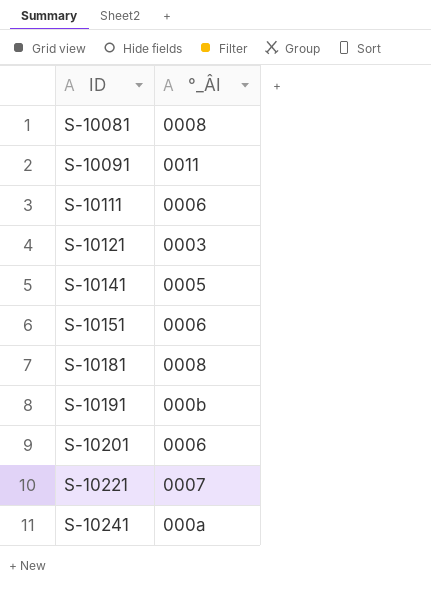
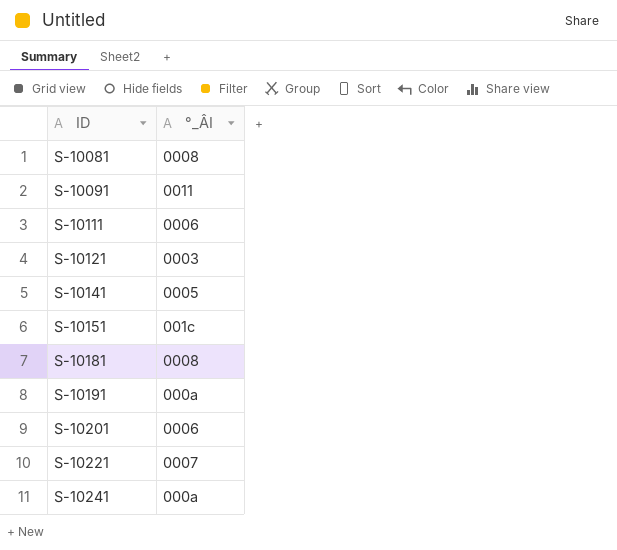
S-10151 | °_ÂI: 0006 -> 001c
S-10191 | °_ÂI: 000b -> 000a

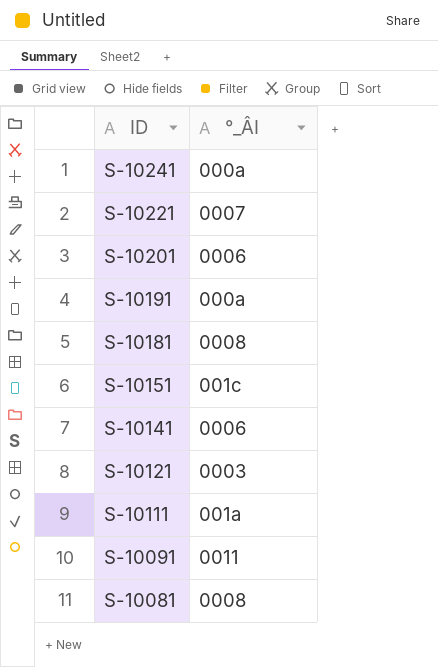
row order: ID ascending -> ID descending
S-10141 | °_ÂI: 0005 -> 0006
S-10111 | °_ÂI: 0006 -> 001a

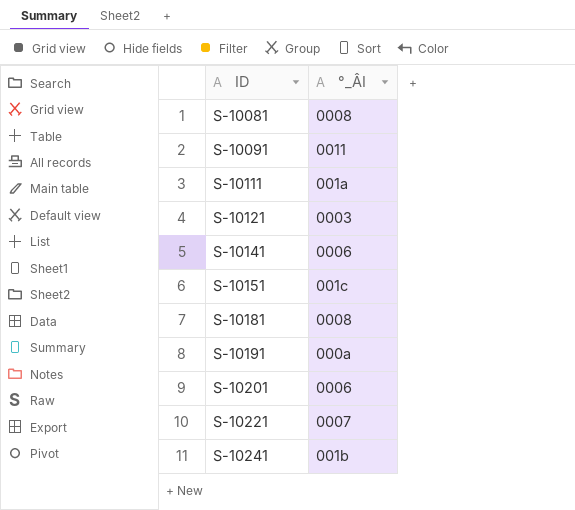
row order: ID descending -> ID ascending
S-10241 | °_ÂI: 000a -> 001b

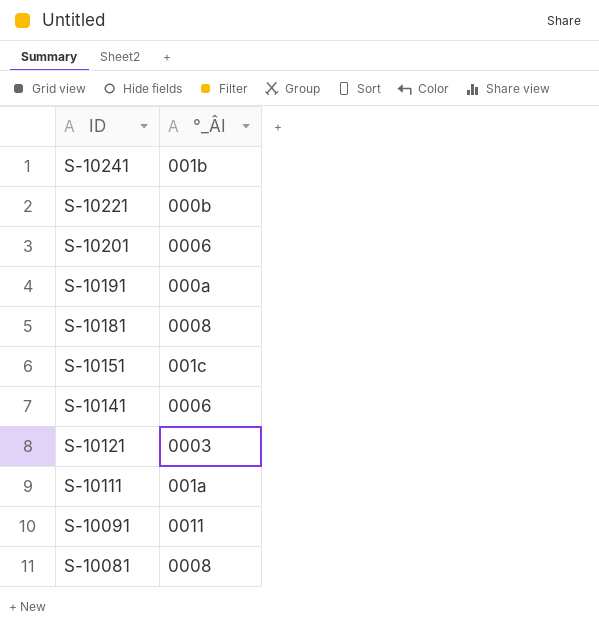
row order: ID ascending -> ID descending
S-10221 | °_ÂI: 0007 -> 000b

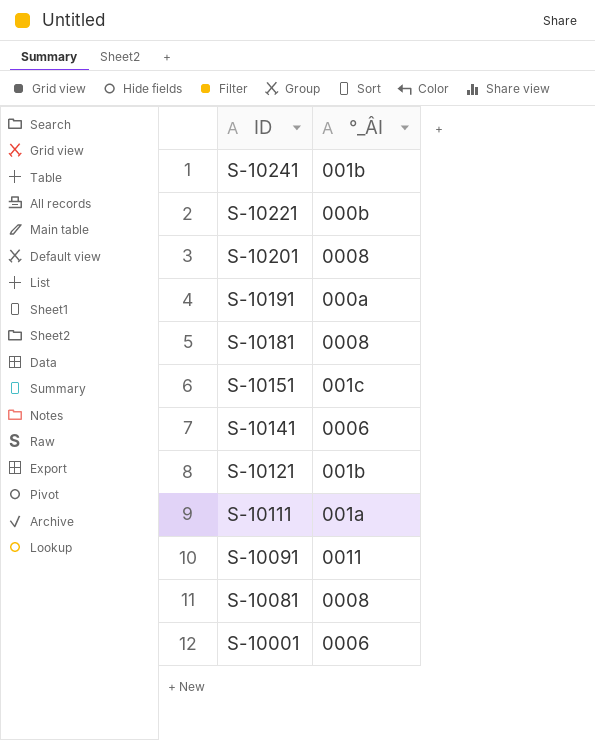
S-10201 | °_ÂI: 0006 -> 0008
S-10121 | °_ÂI: 0003 -> 001b
row S-10001: none -> 0006

